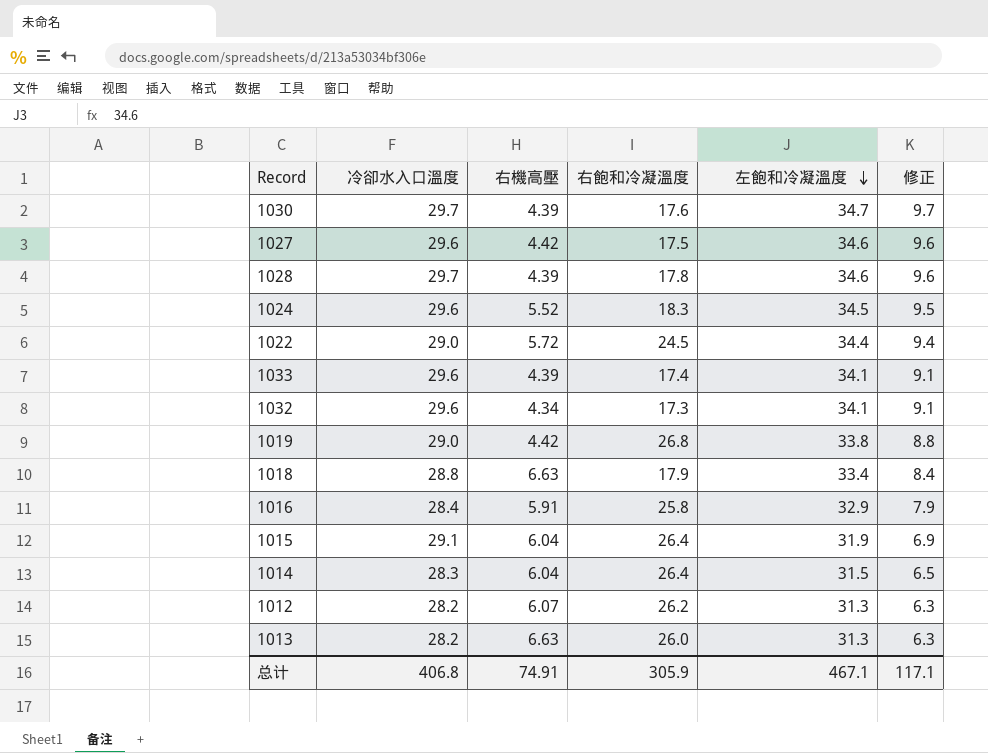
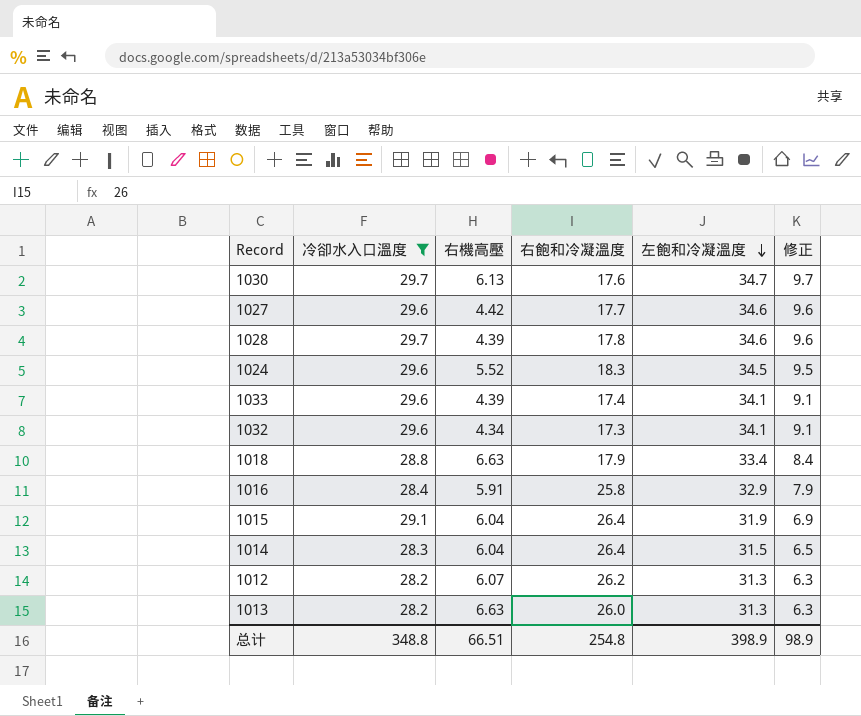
filter: none -> 冷卻水入口溫度 != 29.0
1030 | 右機高壓: 4.39 -> 6.13
1027 | 右飽和冷凝溫度: 17.5 -> 17.7
总计 | 冷卻水入口溫度: 406.8 -> 348.8
总计 | 右機高壓: 74.91 -> 66.51
总计 | 右飽和冷凝溫度: 305.9 -> 254.8
总计 | 左飽和冷凝溫度: 467.1 -> 398.9
总计 | 修正: 117.1 -> 98.9

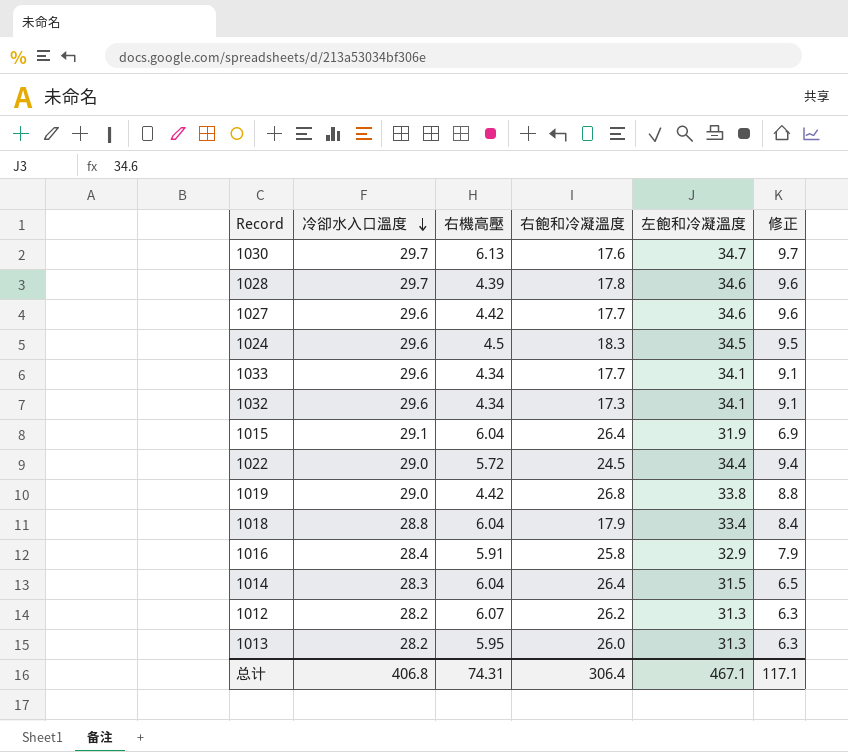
filter: 冷卻水入口溫度 != 29.0 -> none
row order: 左飽和冷凝溫度 descending -> 冷卻水入口溫度 descending
1024 | 右機高壓: 5.52 -> 4.5
1033 | 右機高壓: 4.39 -> 4.34
1033 | 右飽和冷凝溫度: 17.4 -> 17.7
1018 | 右機高壓: 6.63 -> 6.04
1013 | 右機高壓: 6.63 -> 5.95
总计 | 冷卻水入口溫度: 348.8 -> 406.8
总计 | 右機高壓: 66.51 -> 74.31
总计 | 右飽和冷凝溫度: 254.8 -> 306.4
总计 | 左飽和冷凝溫度: 398.9 -> 467.1
总计 | 修正: 98.9 -> 117.1

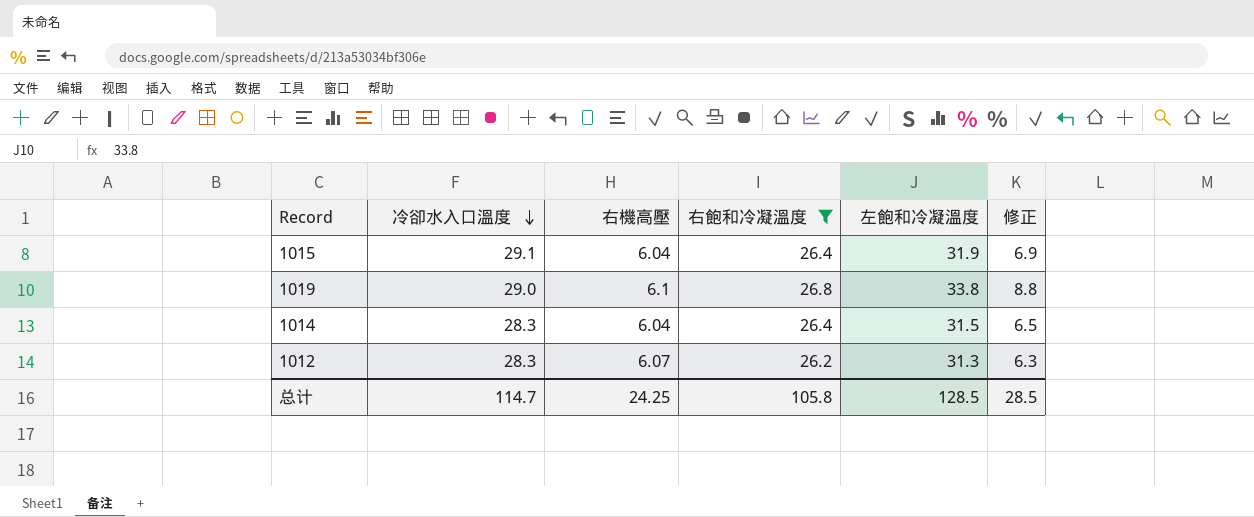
filter: none -> 右飽和冷凝溫度 >= 26.2
1019 | 右機高壓: 4.42 -> 6.1
1012 | 冷卻水入口溫度: 28.2 -> 28.3
总计 | 冷卻水入口溫度: 406.8 -> 114.7
总计 | 右機高壓: 74.31 -> 24.25
总计 | 右飽和冷凝溫度: 306.4 -> 105.8
总计 | 左飽和冷凝溫度: 467.1 -> 128.5
总计 | 修正: 117.1 -> 28.5

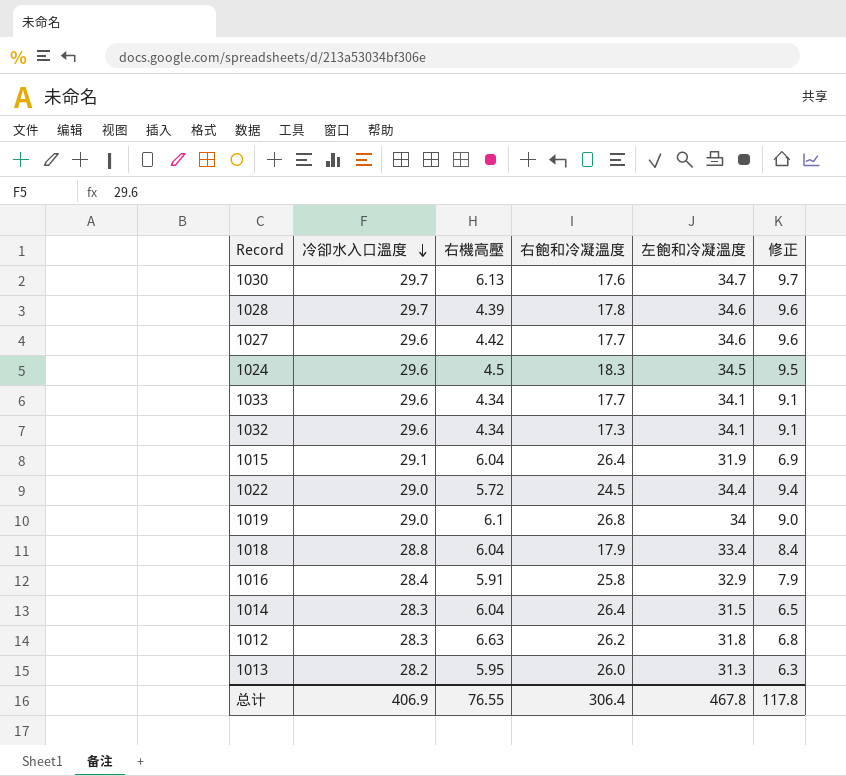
filter: 右飽和冷凝溫度 >= 26.2 -> none
1019 | 左飽和冷凝溫度: 33.8 -> 34
1019 | 修正: 8.8 -> 9.0
1012 | 右機高壓: 6.07 -> 6.63
1012 | 左飽和冷凝溫度: 31.3 -> 31.8
1012 | 修正: 6.3 -> 6.8
总计 | 冷卻水入口溫度: 114.7 -> 406.9
总计 | 右機高壓: 24.25 -> 76.55
总计 | 右飽和冷凝溫度: 105.8 -> 306.4
总计 | 左飽和冷凝溫度: 128.5 -> 467.8
总计 | 修正: 28.5 -> 117.8

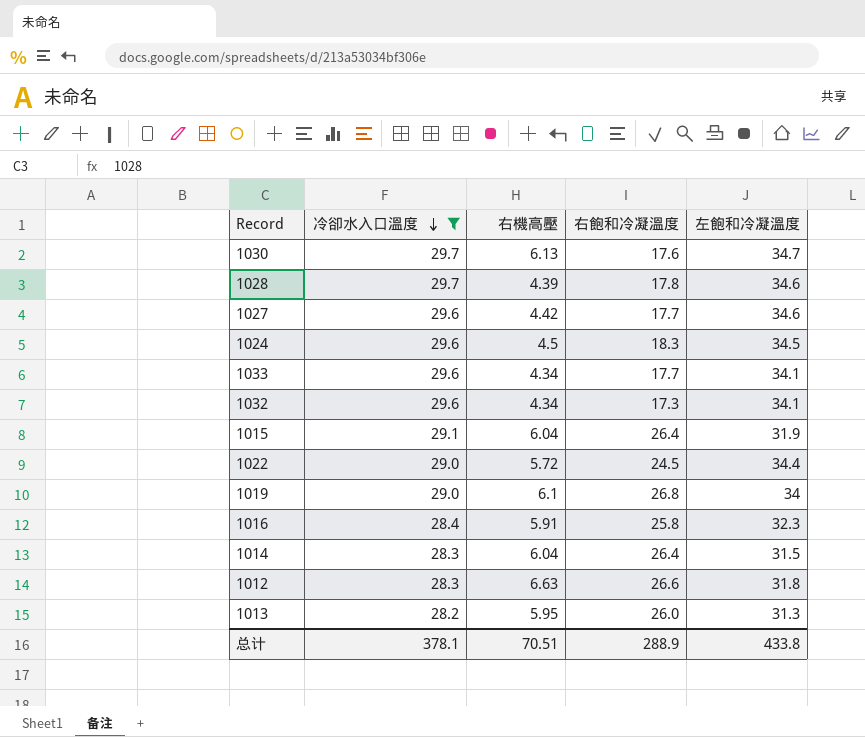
filter: none -> 冷卻水入口溫度 != 28.8
column 修正 | formula: [左飽和冷凝溫度] - 25 -> none
1016 | 左飽和冷凝溫度: 32.9 -> 32.3
1012 | 右飽和冷凝溫度: 26.2 -> 26.6
总计 | 冷卻水入口溫度: 406.9 -> 378.1
总计 | 右機高壓: 76.55 -> 70.51
总计 | 右飽和冷凝溫度: 306.4 -> 288.9
总计 | 左飽和冷凝溫度: 467.8 -> 433.8

